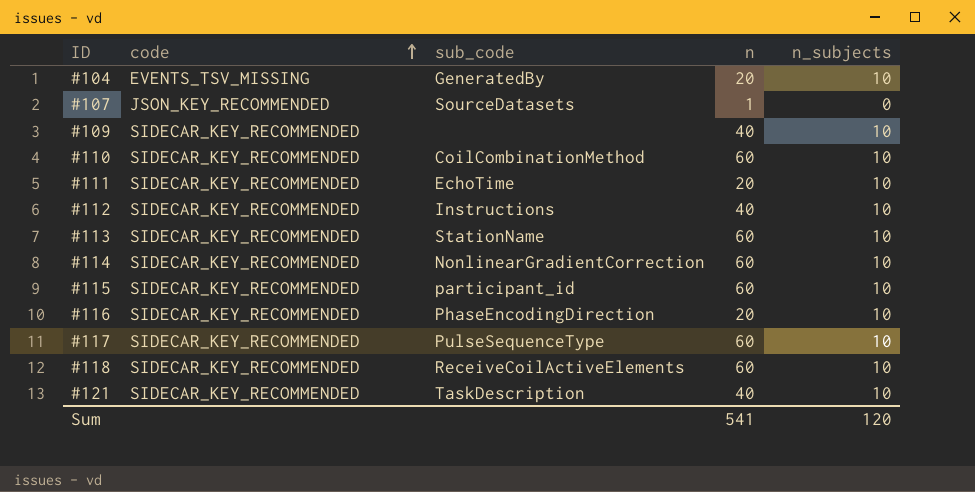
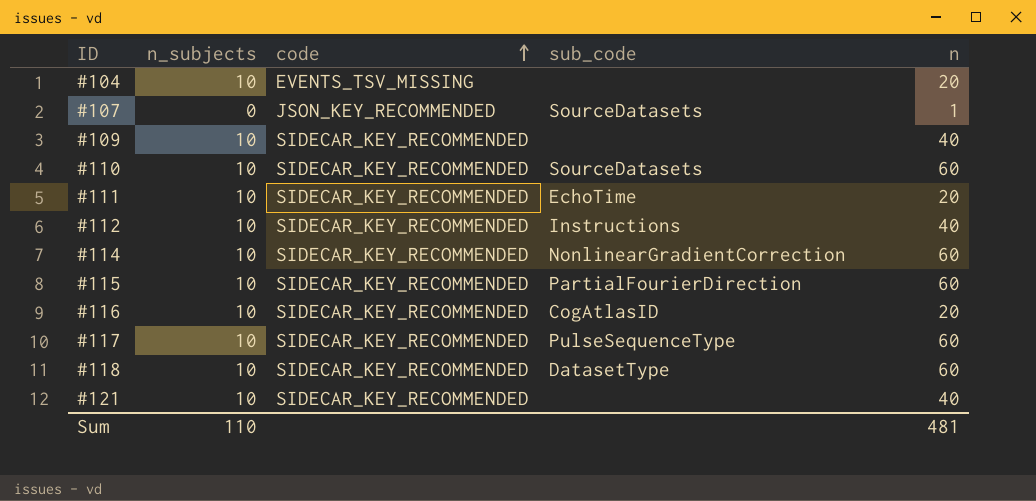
column n_subjects | position: 5 -> 2
row #113: SIDECAR_KEY_RECOMMENDED | StationName | 60 | 10 -> none
#104 | sub_code: GeneratedBy -> none
#110 | sub_code: CoilCombinationMethod -> SourceDatasets
#115 | sub_code: participant_id -> PartialFourierDirection
#116 | sub_code: PhaseEncodingDirection -> CogAtlasID
#118 | sub_code: ReceiveCoilActiveElements -> DatasetType
#121 | sub_code: TaskDescription -> none
Sum | n_subjects: 120 -> 110
Sum | n: 541 -> 481

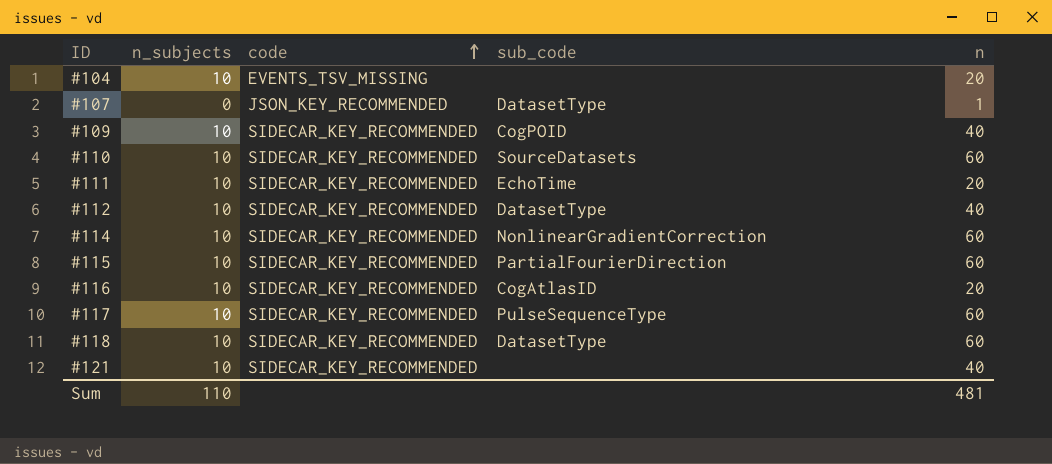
#107 | sub_code: SourceDatasets -> DatasetType
#109 | sub_code: none -> CogPOID
#112 | sub_code: Instructions -> DatasetType

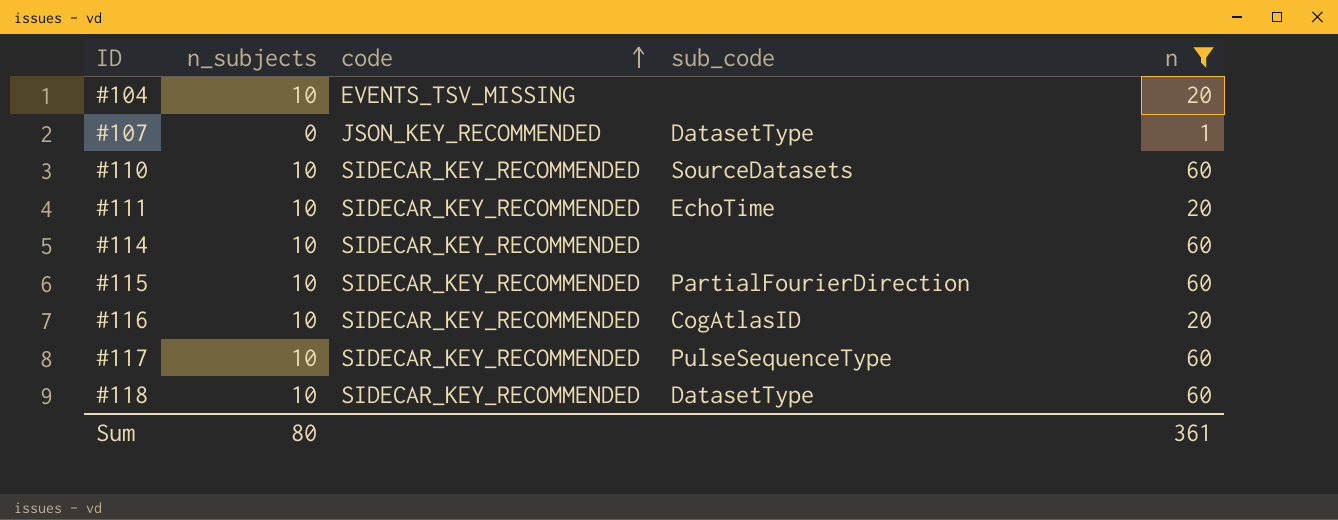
filter: none -> n != 40
#114 | sub_code: NonlinearGradientCorrection -> none
Sum | n_subjects: 110 -> 80
Sum | n: 481 -> 361

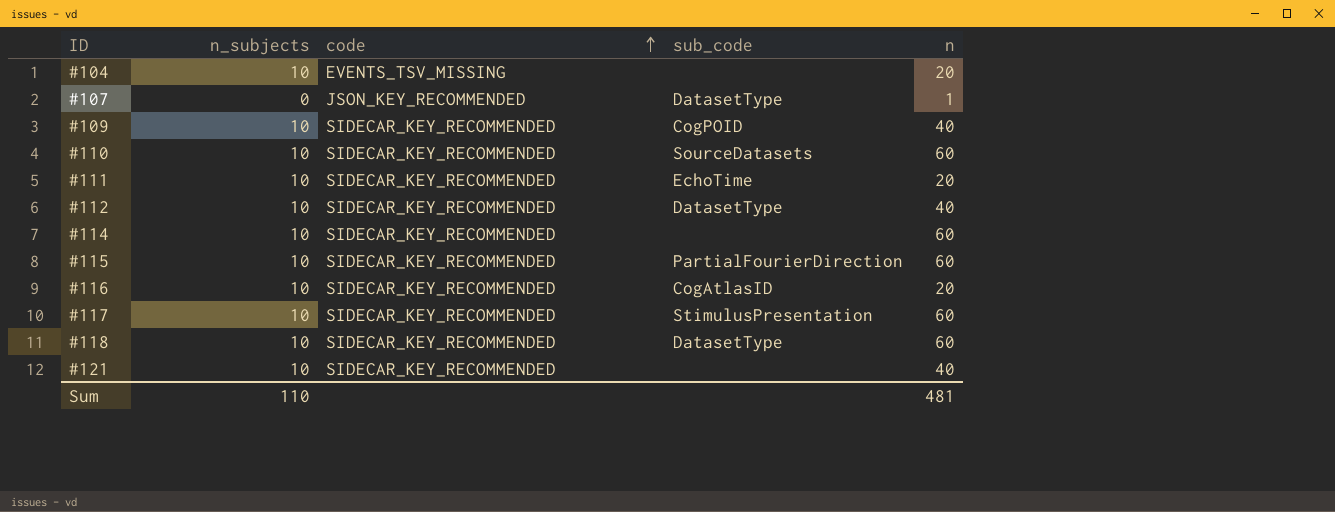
filter: n != 40 -> none
#117 | sub_code: PulseSequenceType -> StimulusPresentation
Sum | n_subjects: 80 -> 110
Sum | n: 361 -> 481

